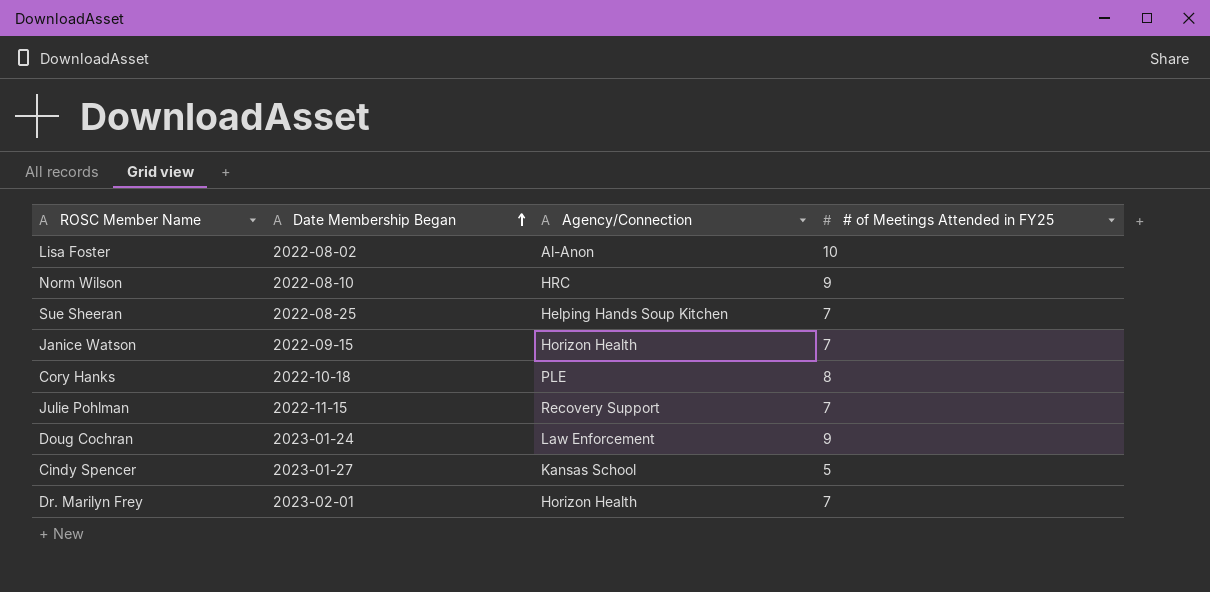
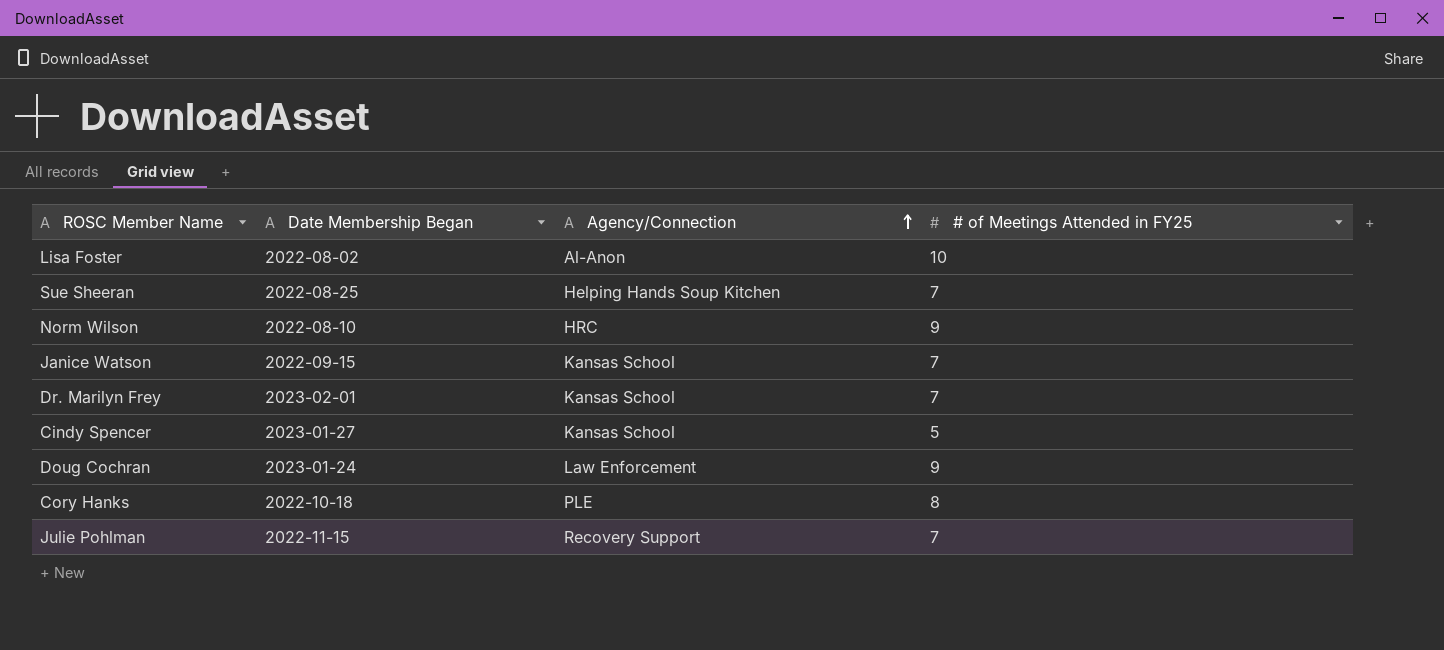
row order: Date Membership Began ascending -> Agency/Connection ascending
Janice Watson | Agency/Connection: Horizon Health -> Kansas School
Dr. Marilyn Frey | Agency/Connection: Horizon Health -> Kansas School

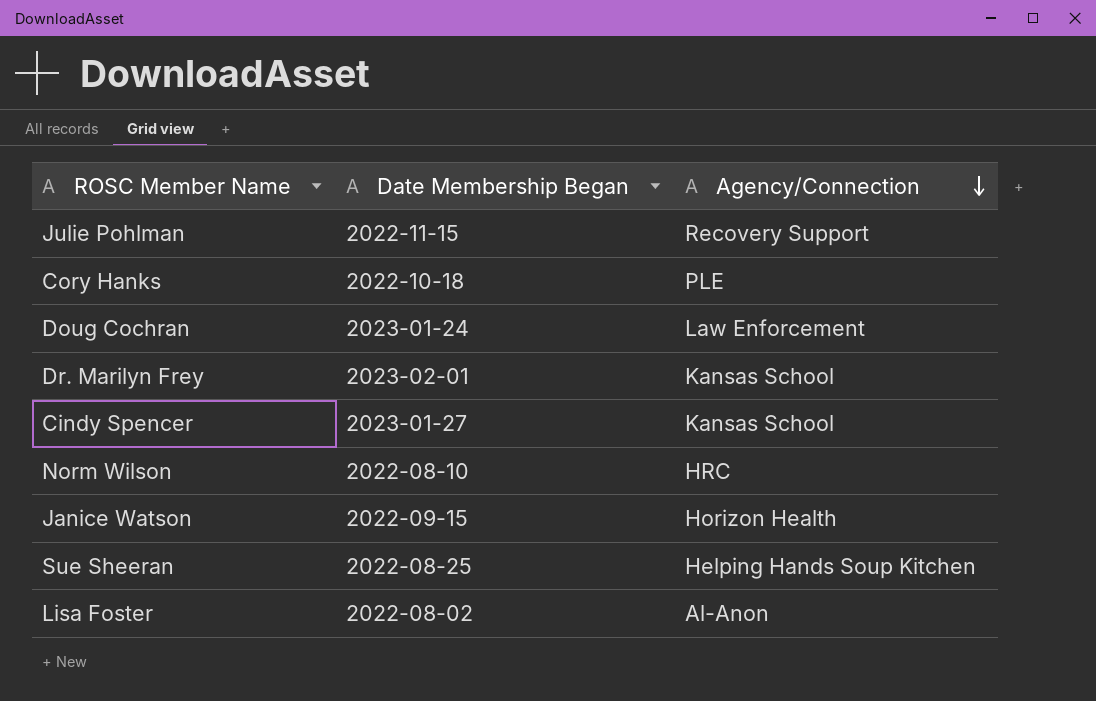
row order: Agency/Connection ascending -> Agency/Connection descending
column # of Meetings Attended in FY25 | position: 4 -> none
Janice Watson | Agency/Connection: Kansas School -> Horizon Health

